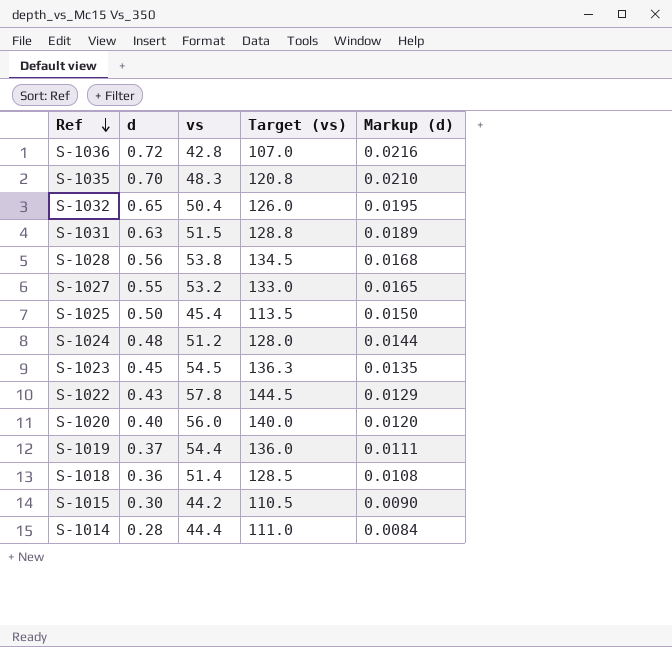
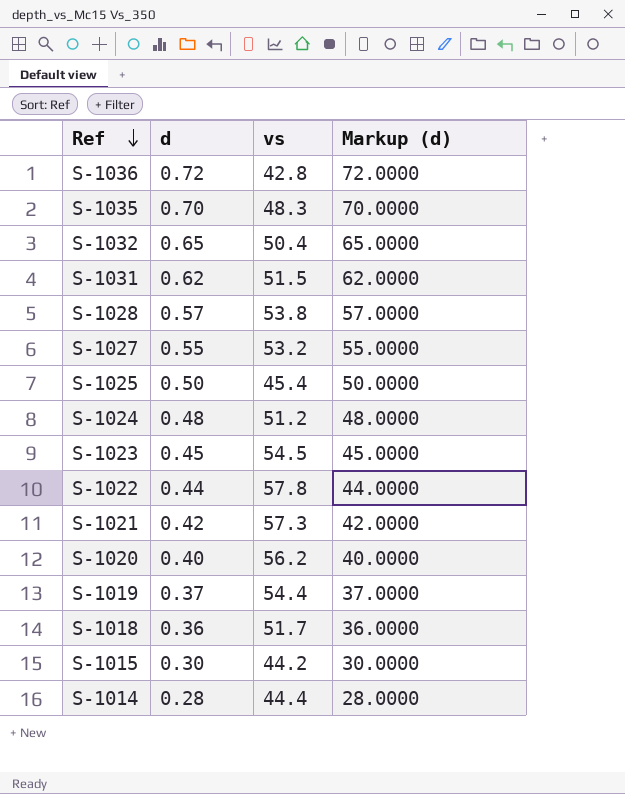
column Target (vs) | formula: [vs] * 2.5 -> none
column Markup (d) | formula: [d] * 0.03 -> [d] * 100
S-1031 | d: 0.63 -> 0.62
S-1028 | d: 0.56 -> 0.57
S-1022 | d: 0.43 -> 0.44
row S-1021: none -> 0.42 | 57.3 | 42.0000
S-1020 | vs: 56.0 -> 56.2
S-1018 | vs: 51.4 -> 51.7

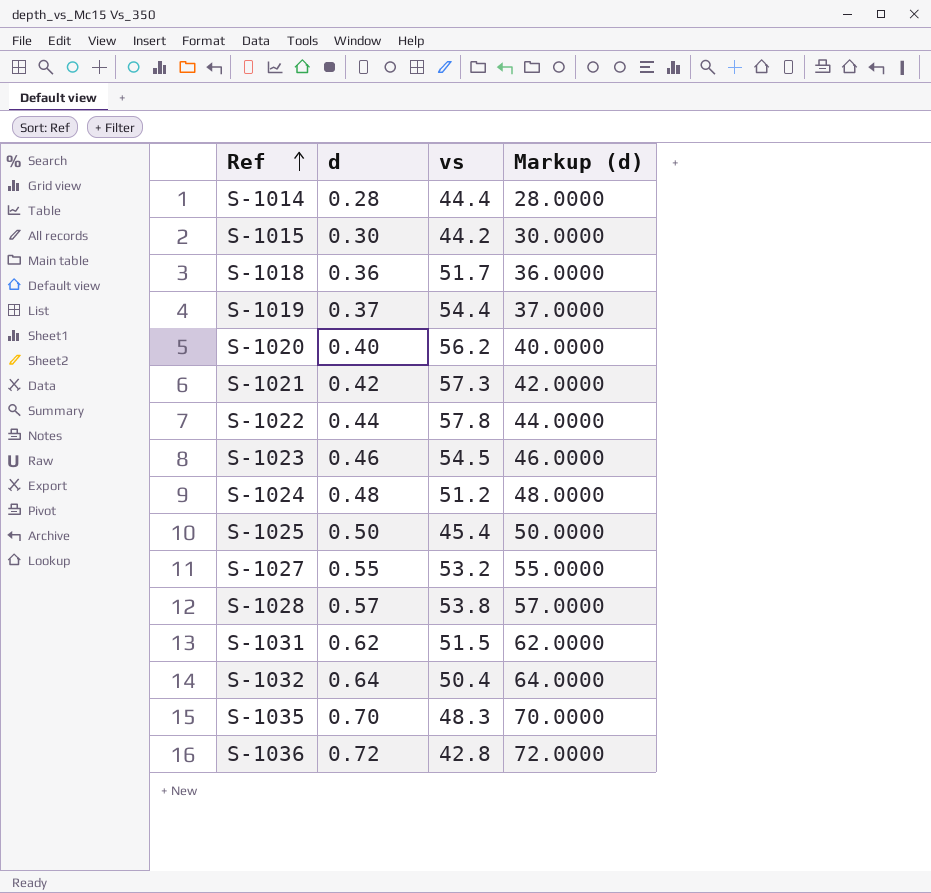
row order: Ref descending -> Ref ascending
S-1023 | d: 0.45 -> 0.46
S-1023 | Markup (d): 45.0000 -> 46.0000
S-1032 | d: 0.65 -> 0.64
S-1032 | Markup (d): 65.0000 -> 64.0000

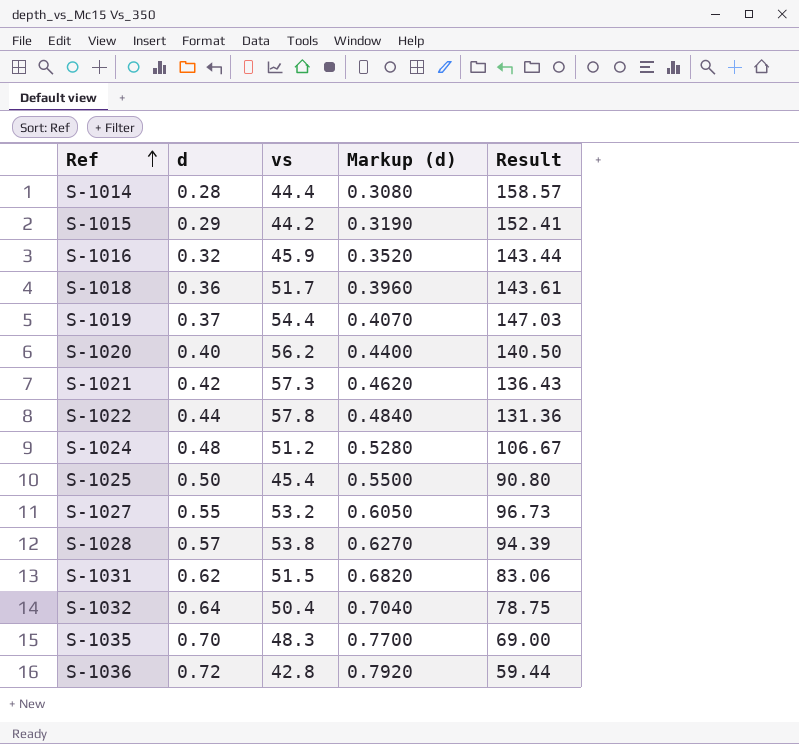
column Markup (d) | formula: [d] * 100 -> [d] * 1.1
column Result | formula: none -> [vs] / [d]
row S-1023: 0.46 | 54.5 | 46.0000 -> none
S-1015 | d: 0.30 -> 0.29
row S-1016: none -> 0.32 | 45.9 | 0.3520 | 143.44

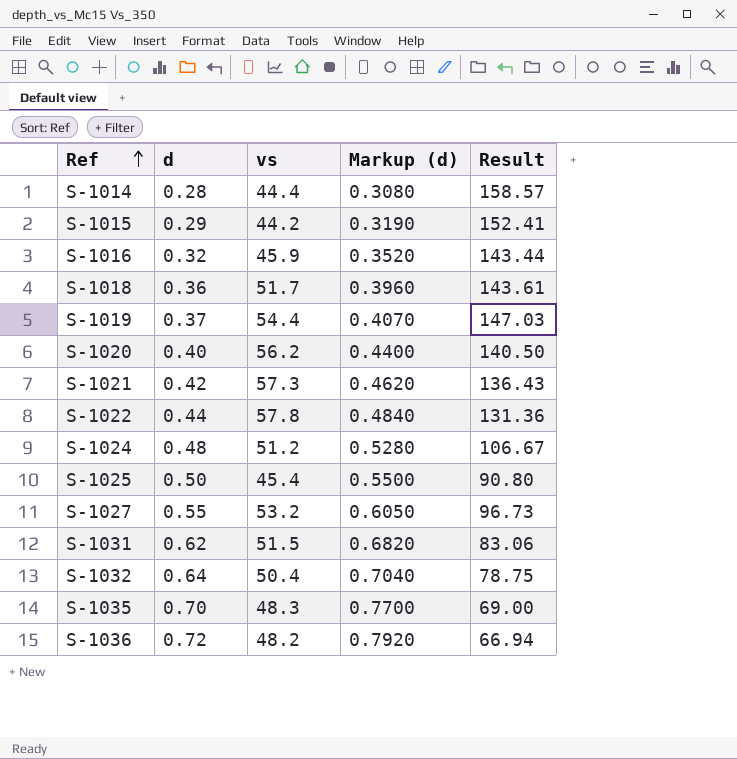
row S-1028: 0.57 | 53.8 | 0.6270 | 94.39 -> none
S-1036 | vs: 42.8 -> 48.2
S-1036 | Result: 59.44 -> 66.94

